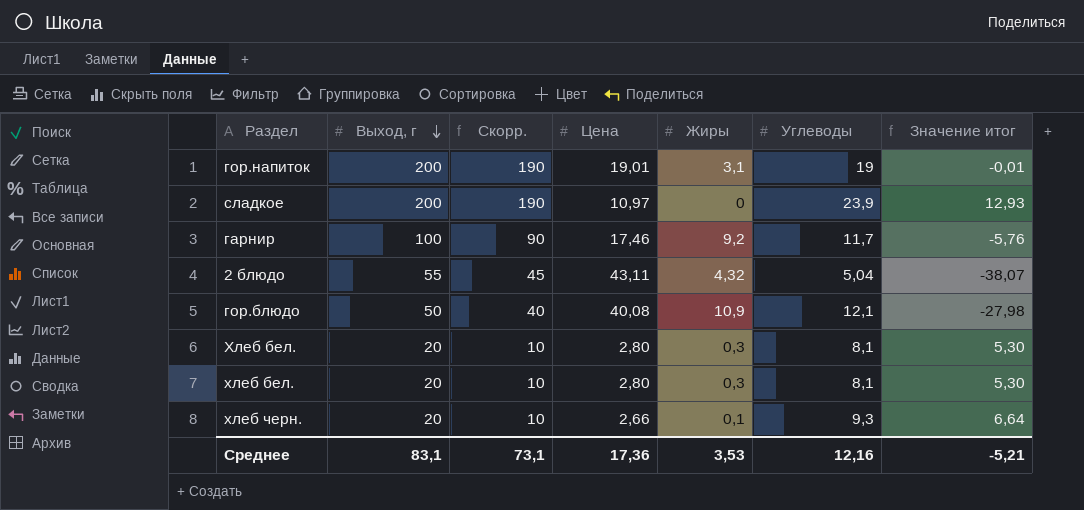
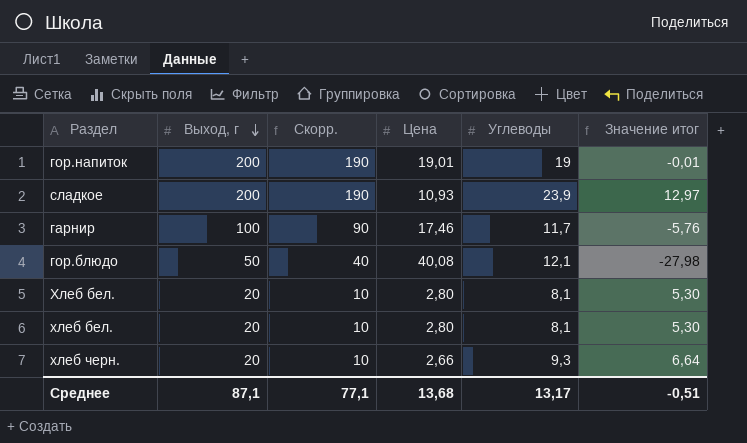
column Жиры | position: 5 -> none
row 2 блюдо: 55 | 45 | 43,11 | 4,32 | 5,04 | -38,07 -> none
сладкое | Цена: 10,97 -> 10,93
сладкое | Значение итог: 12,93 -> 12,97
Среднее | Выход, г: 83,1 -> 87,1
Среднее | Скорр.: 73,1 -> 77,1
Среднее | Цена: 17,36 -> 13,68
Среднее | Углеводы: 12,16 -> 13,17
Среднее | Значение итог: -5,21 -> -0,51

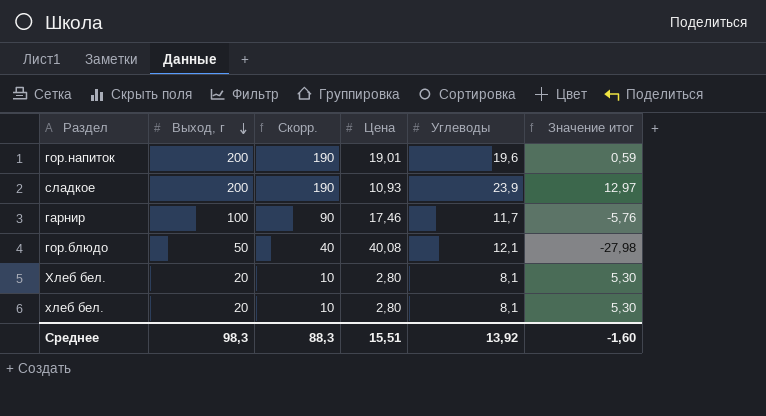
row хлеб черн.: 20 | 10 | 2,66 | 9,3 | 6,64 -> none
гор.напиток | Углеводы: 19 -> 19,6
гор.напиток | Значение итог: -0,01 -> 0,59
Среднее | Выход, г: 87,1 -> 98,3
Среднее | Скорр.: 77,1 -> 88,3
Среднее | Цена: 13,68 -> 15,51
Среднее | Углеводы: 13,17 -> 13,92
Среднее | Значение итог: -0,51 -> -1,60

